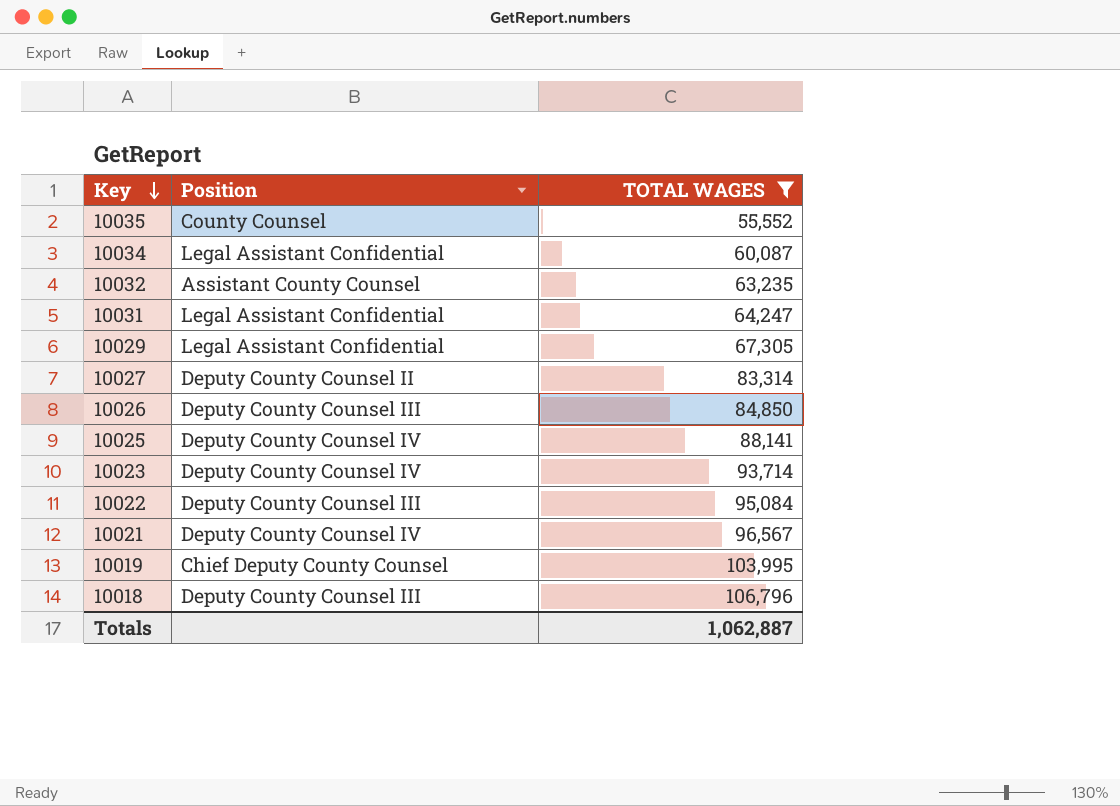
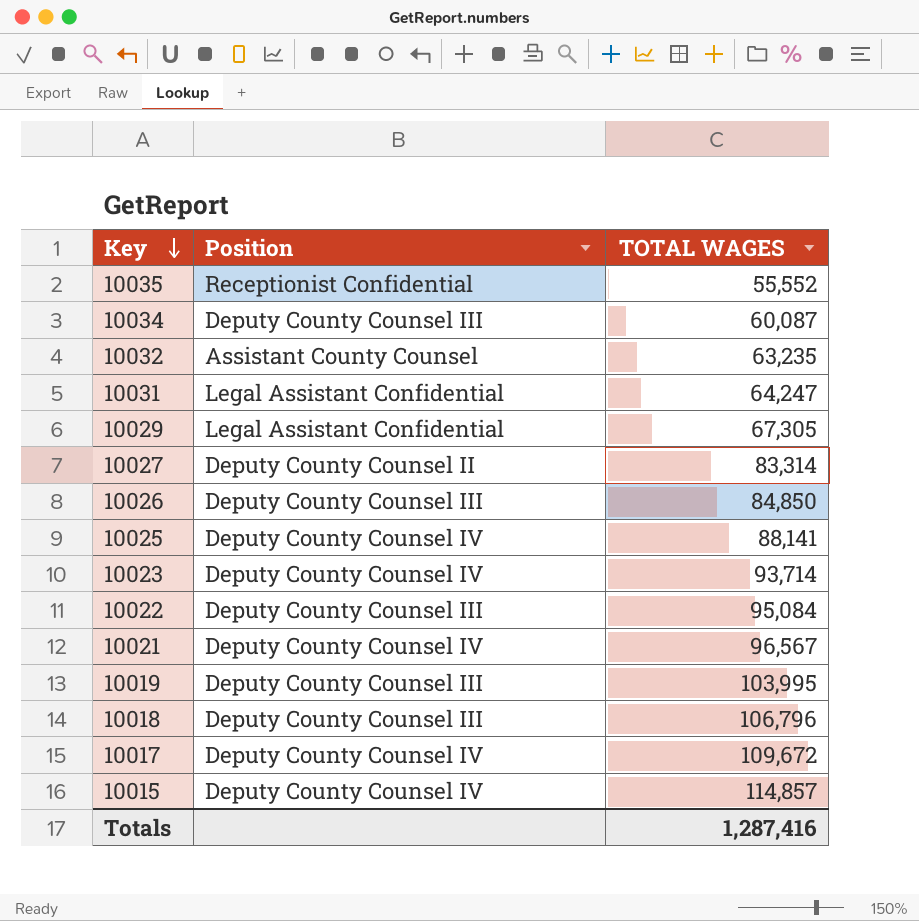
filter: TOTAL WAGES <= 106,796 -> none
10035 | Position: County Counsel -> Receptionist Confidential
10034 | Position: Legal Assistant Confidential -> Deputy County Counsel III
10019 | Position: Chief Deputy County Counsel -> Deputy County Counsel III
Totals | TOTAL WAGES: 1,062,887 -> 1,287,416

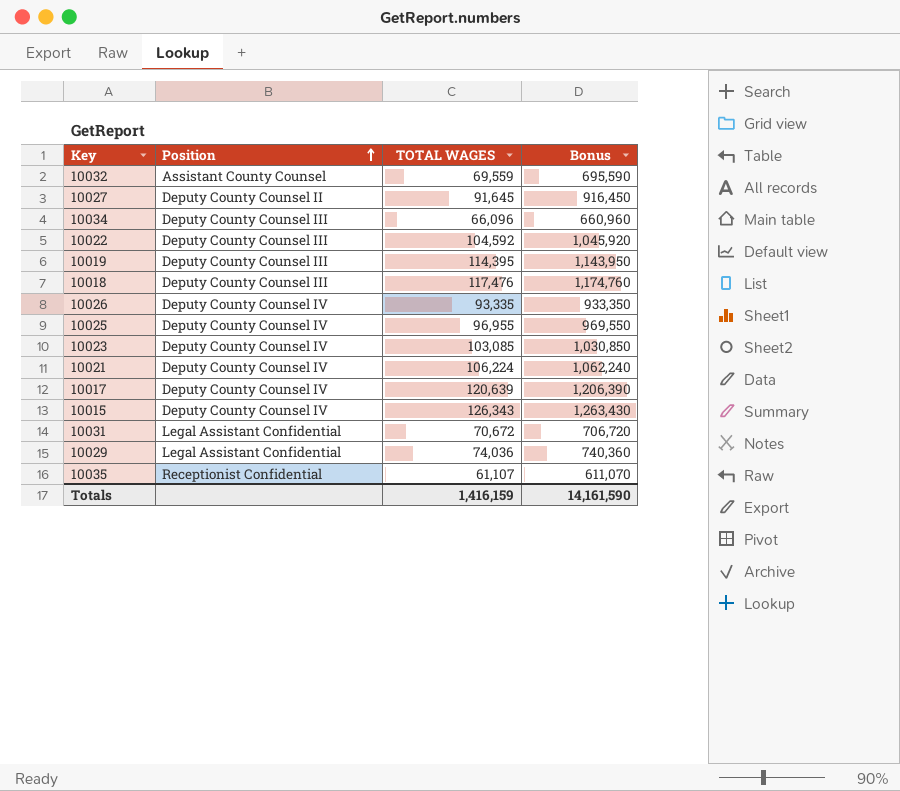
row order: Key descending -> Position ascending
column Bonus | formula: none -> [TOTAL WAGES] * 10
10032 | TOTAL WAGES: 63,235 -> 69,559
10027 | TOTAL WAGES: 83,314 -> 91,645
10034 | TOTAL WAGES: 60,087 -> 66,096
10022 | TOTAL WAGES: 95,084 -> 104,592
10019 | TOTAL WAGES: 103,995 -> 114,395
10018 | TOTAL WAGES: 106,796 -> 117,476
10026 | Position: Deputy County Counsel III -> Deputy County Counsel IV
10026 | TOTAL WAGES: 84,850 -> 93,335
10025 | TOTAL WAGES: 88,141 -> 96,955
10023 | TOTAL WAGES: 93,714 -> 103,085
10021 | TOTAL WAGES: 96,567 -> 106,224
10017 | TOTAL WAGES: 109,672 -> 120,639
10015 | TOTAL WAGES: 114,857 -> 126,343
10031 | TOTAL WAGES: 64,247 -> 70,672
10029 | TOTAL WAGES: 67,305 -> 74,036
10035 | TOTAL WAGES: 55,552 -> 61,107
Totals | TOTAL WAGES: 1,287,416 -> 1,416,159

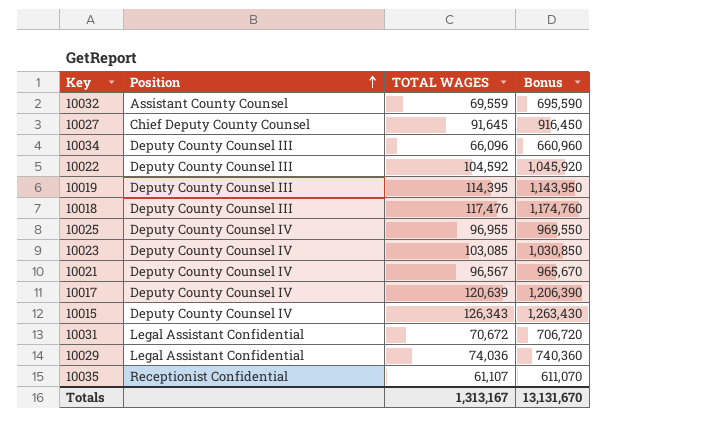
row 10026: Deputy County Counsel IV | 93,335 | 933,350 -> none
10027 | Position: Deputy County Counsel II -> Chief Deputy County Counsel
10021 | TOTAL WAGES: 106,224 -> 96,567
10021 | Bonus: 1,062,240 -> 965,670
Totals | TOTAL WAGES: 1,416,159 -> 1,313,167
Totals | Bonus: 14,161,590 -> 13,131,670

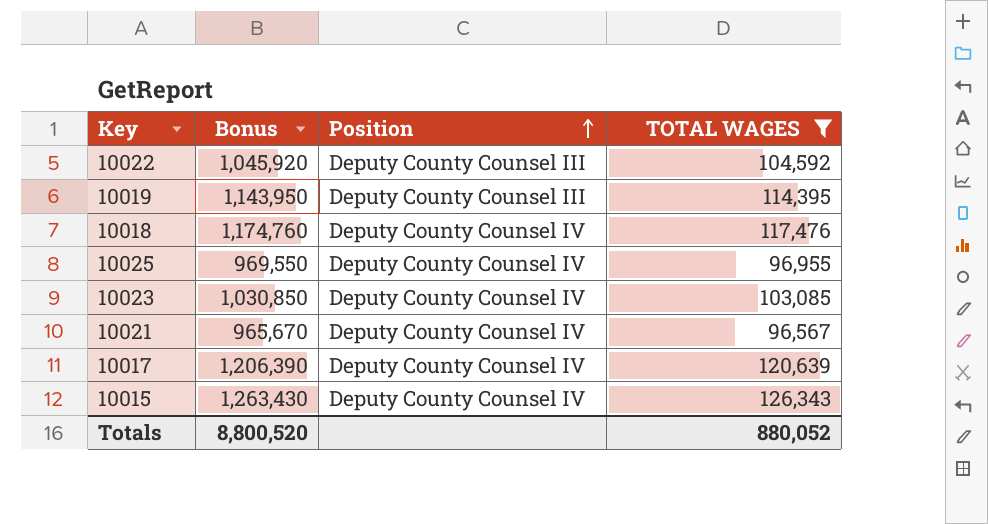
filter: none -> TOTAL WAGES >= 96,567
column Bonus | position: 4 -> 2
10018 | Position: Deputy County Counsel III -> Deputy County Counsel IV
Totals | Bonus: 13,131,670 -> 8,800,520
Totals | TOTAL WAGES: 1,313,167 -> 880,052

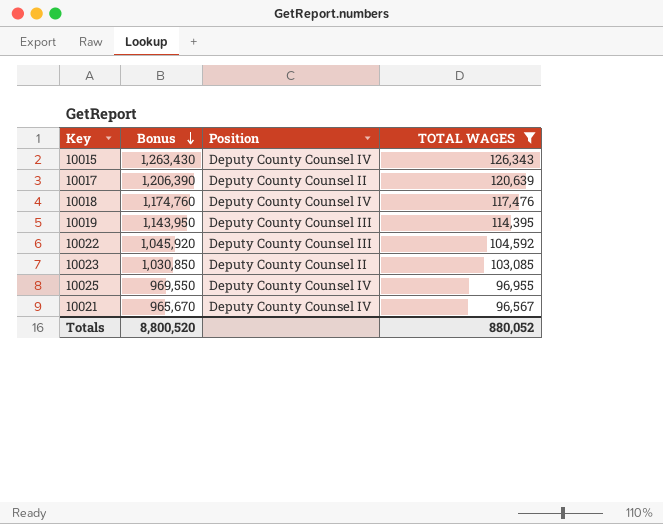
row order: Position ascending -> Bonus descending
10017 | Position: Deputy County Counsel IV -> Deputy County Counsel II
10023 | Position: Deputy County Counsel IV -> Deputy County Counsel II

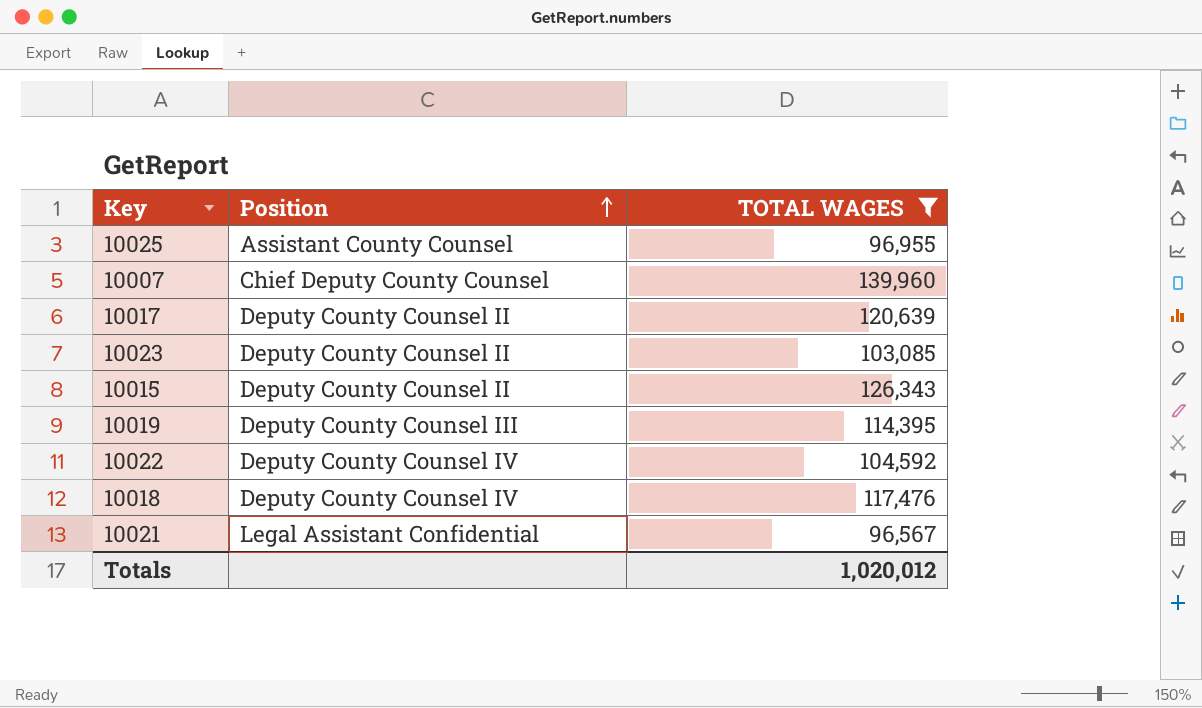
row order: Bonus descending -> Position ascending
column Bonus | formula: [TOTAL WAGES] * 10 -> none
10025 | Position: Deputy County Counsel IV -> Assistant County Counsel
row 10007: none -> Chief Deputy County Counsel | 139,960
10015 | Position: Deputy County Counsel IV -> Deputy County Counsel II
10022 | Position: Deputy County Counsel III -> Deputy County Counsel IV
10021 | Position: Deputy County Counsel IV -> Legal Assistant Confidential
Totals | TOTAL WAGES: 880,052 -> 1,020,012

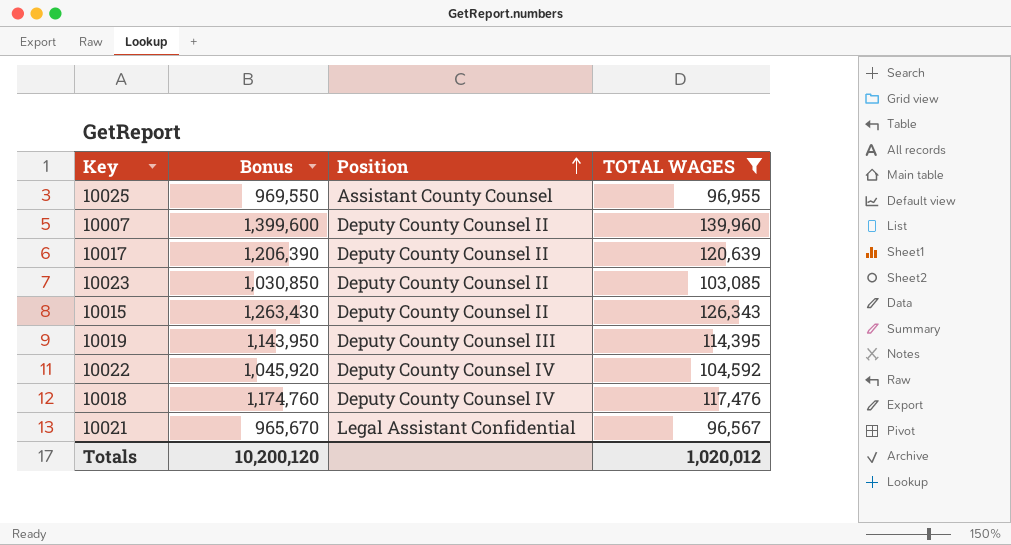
column Bonus | formula: none -> [TOTAL WAGES] * 10
10007 | Position: Chief Deputy County Counsel -> Deputy County Counsel II

